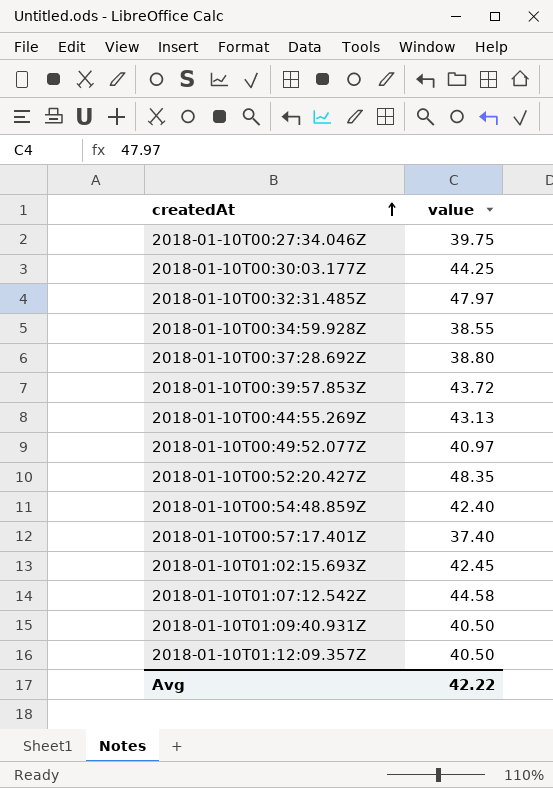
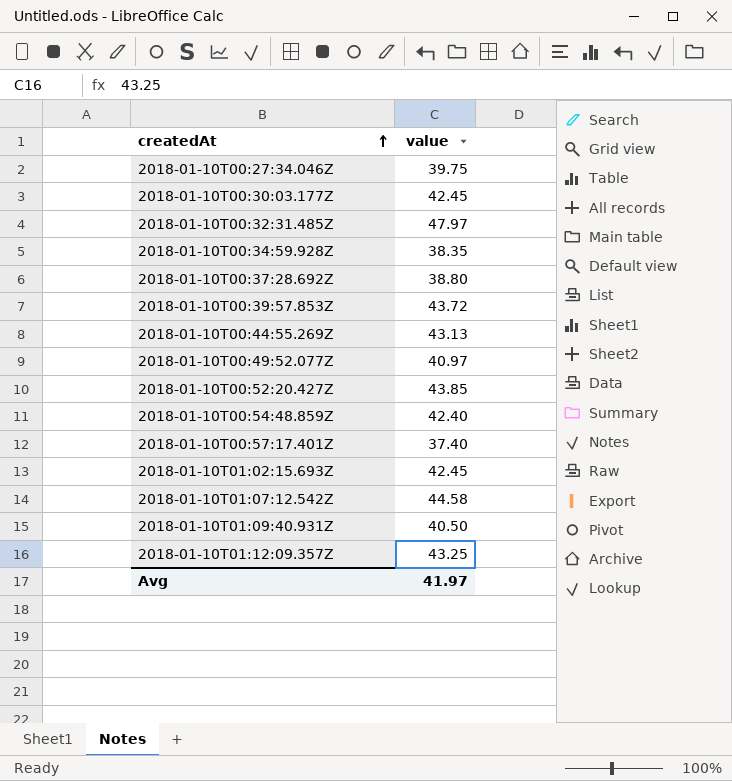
2018-01-10T00:30:03.177Z | value: 44.25 -> 42.45
2018-01-10T00:34:59.928Z | value: 38.55 -> 38.35
2018-01-10T00:52:20.427Z | value: 48.35 -> 43.85
2018-01-10T01:12:09.357Z | value: 40.50 -> 43.25
Avg | value: 42.22 -> 41.97

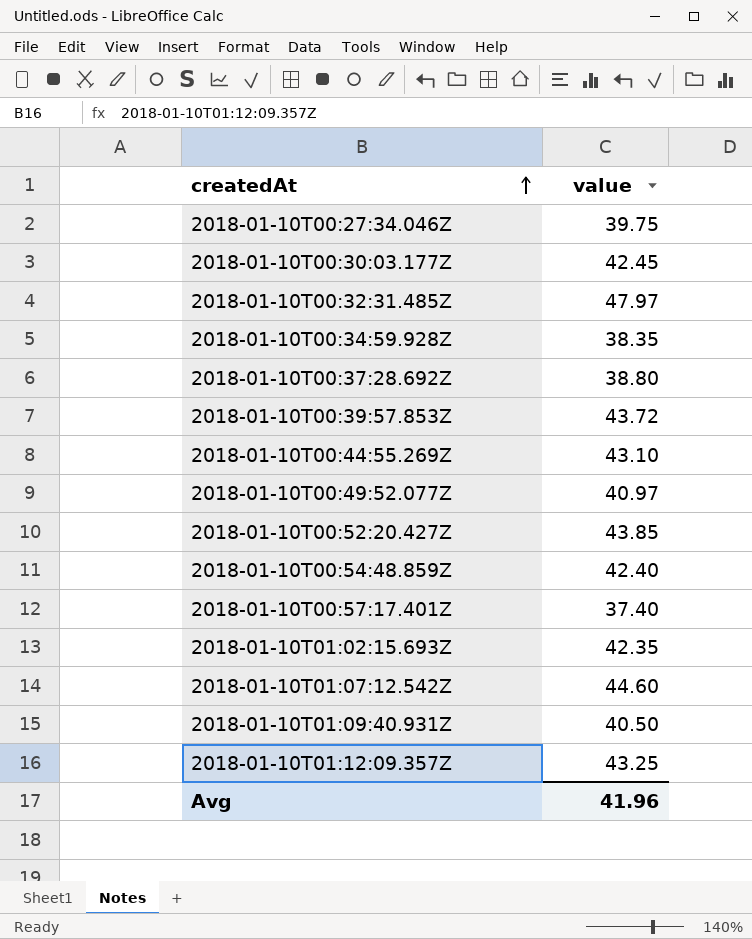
2018-01-10T00:44:55.269Z | value: 43.13 -> 43.10
2018-01-10T01:02:15.693Z | value: 42.45 -> 42.35
2018-01-10T01:07:12.542Z | value: 44.58 -> 44.60
Avg | value: 41.97 -> 41.96

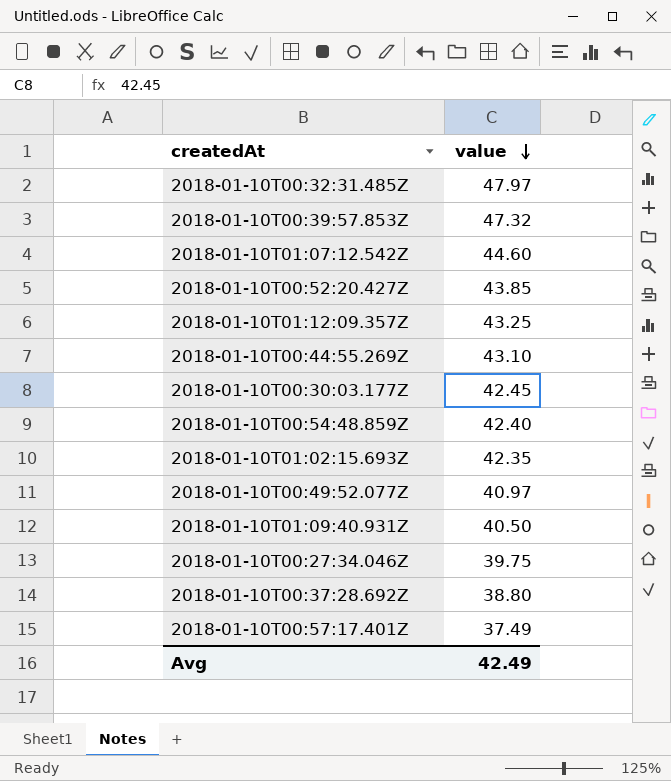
row order: createdAt ascending -> value descending
row 2018-01-10T00:34:59.928Z: 38.35 -> none
2018-01-10T00:39:57.853Z | value: 43.72 -> 47.32
2018-01-10T00:57:17.401Z | value: 37.40 -> 37.49
Avg | value: 41.96 -> 42.49

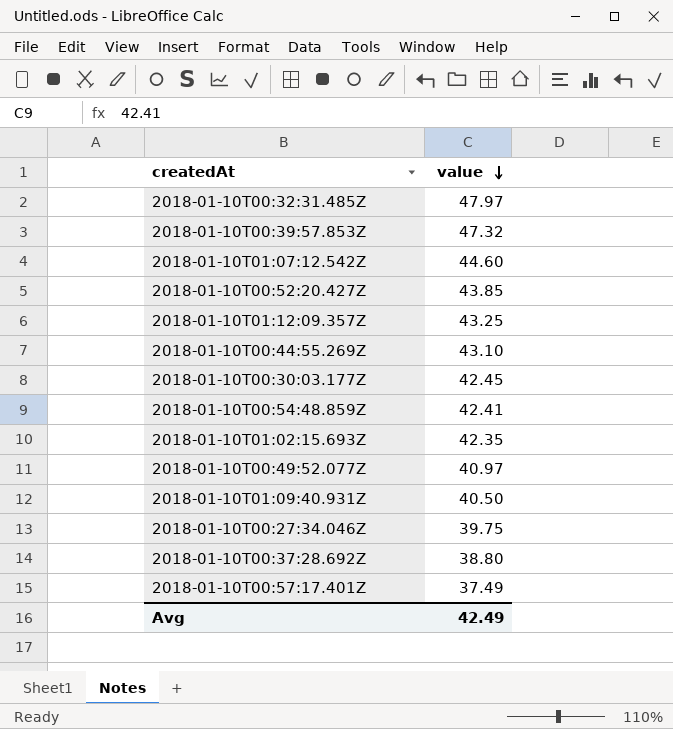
2018-01-10T00:54:48.859Z | value: 42.40 -> 42.41

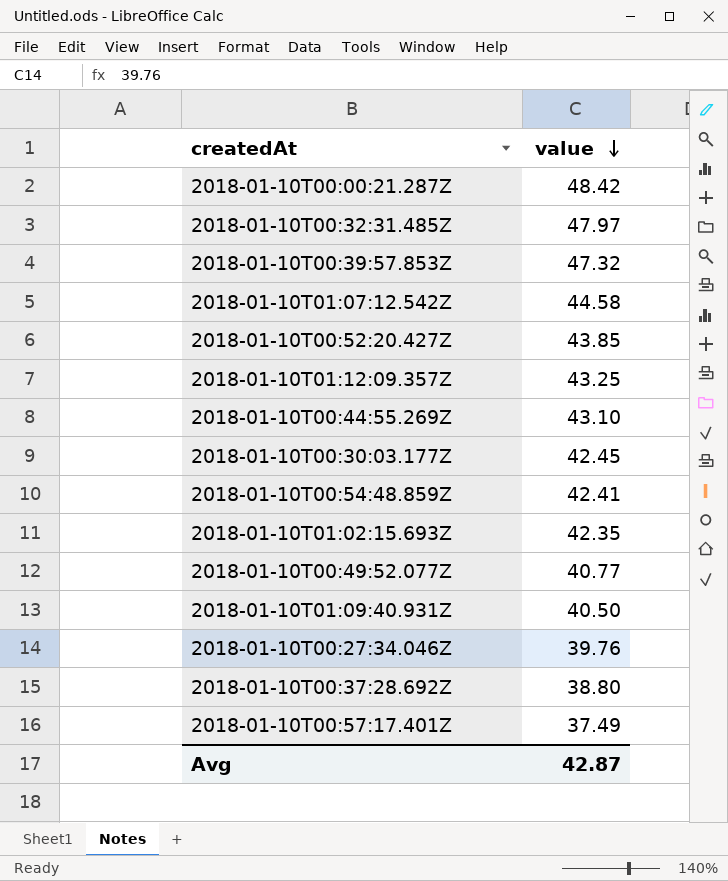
row 2018-01-10T00:00:21.287Z: none -> 48.42
2018-01-10T01:07:12.542Z | value: 44.60 -> 44.58
2018-01-10T00:49:52.077Z | value: 40.97 -> 40.77
2018-01-10T00:27:34.046Z | value: 39.75 -> 39.76
Avg | value: 42.49 -> 42.87

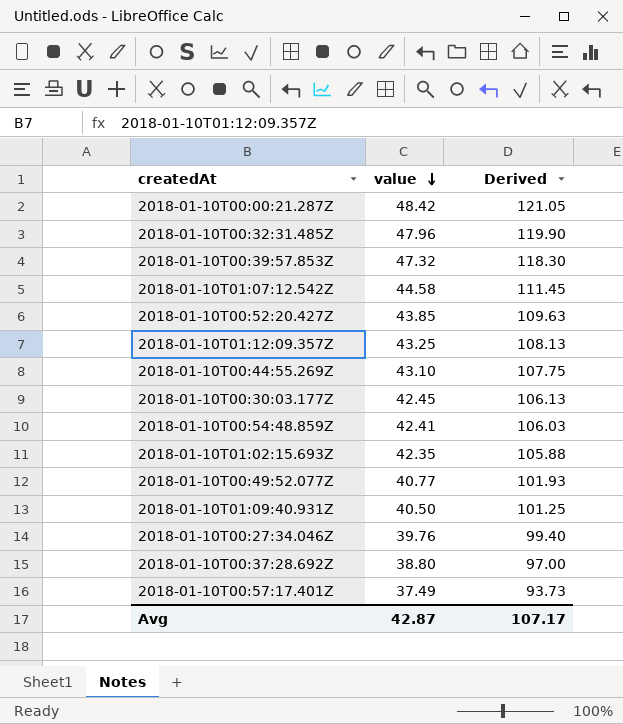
column Derived | formula: none -> [value] * 2.5
2018-01-10T00:32:31.485Z | value: 47.97 -> 47.96

